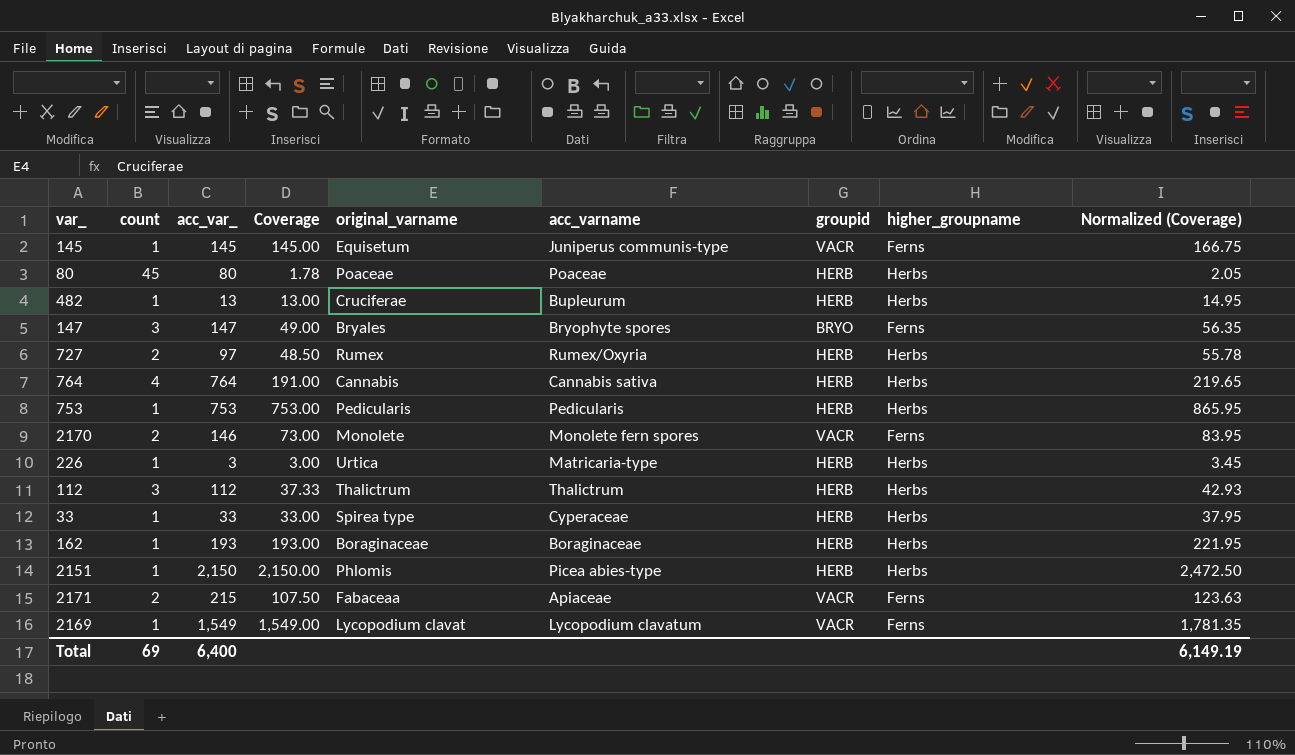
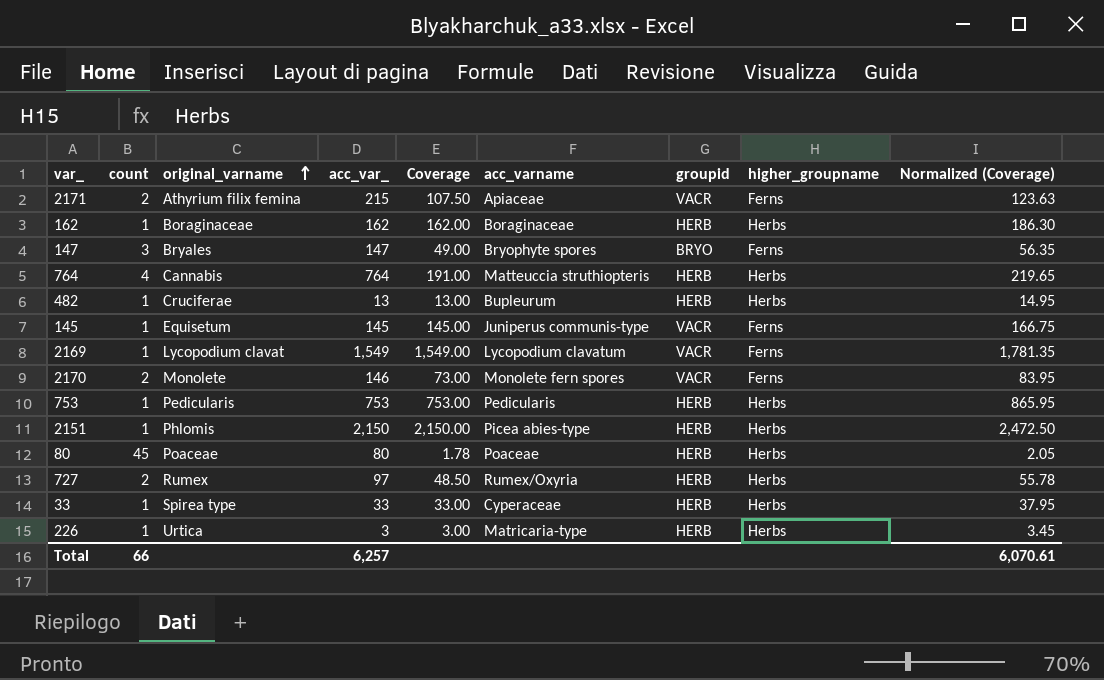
row order: none -> original_varname ascending
column original_varname | position: 5 -> 3
row 112: 3 | 112 | 37.33 | Thalictrum | Thalictrum | HERB | Herbs | 42.93 -> none
2171 | original_varname: Fabaceaa -> Athyrium filix femina
162 | acc_var_: 193 -> 162
162 | Coverage: 193.00 -> 162.00
162 | Normalized (Coverage): 221.95 -> 186.30
764 | acc_varname: Cannabis sativa -> Matteuccia struthiopteris
Total | count: 69 -> 66
Total | acc_var_: 6,400 -> 6,257
Total | Normalized (Coverage): 6,149.19 -> 6,070.61

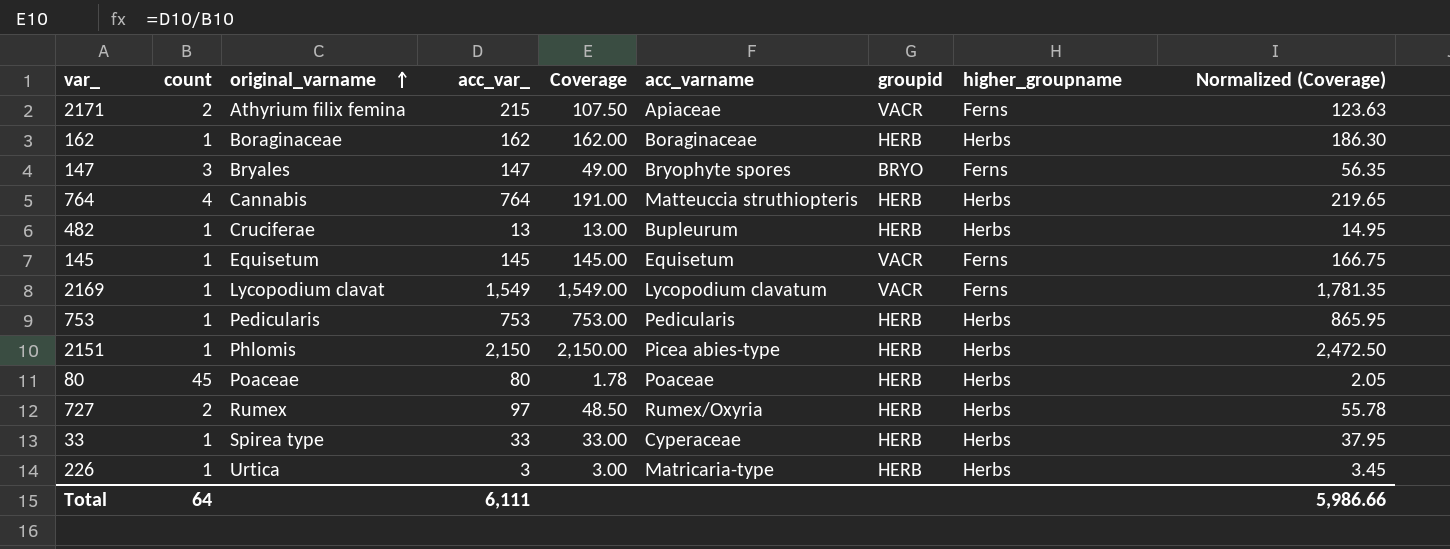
row 2170: 2 | Monolete | 146 | 73.00 | Monolete fern spores | VACR | Ferns | 83.95 -> none
145 | acc_varname: Juniperus communis-type -> Equisetum
Total | count: 66 -> 64
Total | acc_var_: 6,257 -> 6,111
Total | Normalized (Coverage): 6,070.61 -> 5,986.66

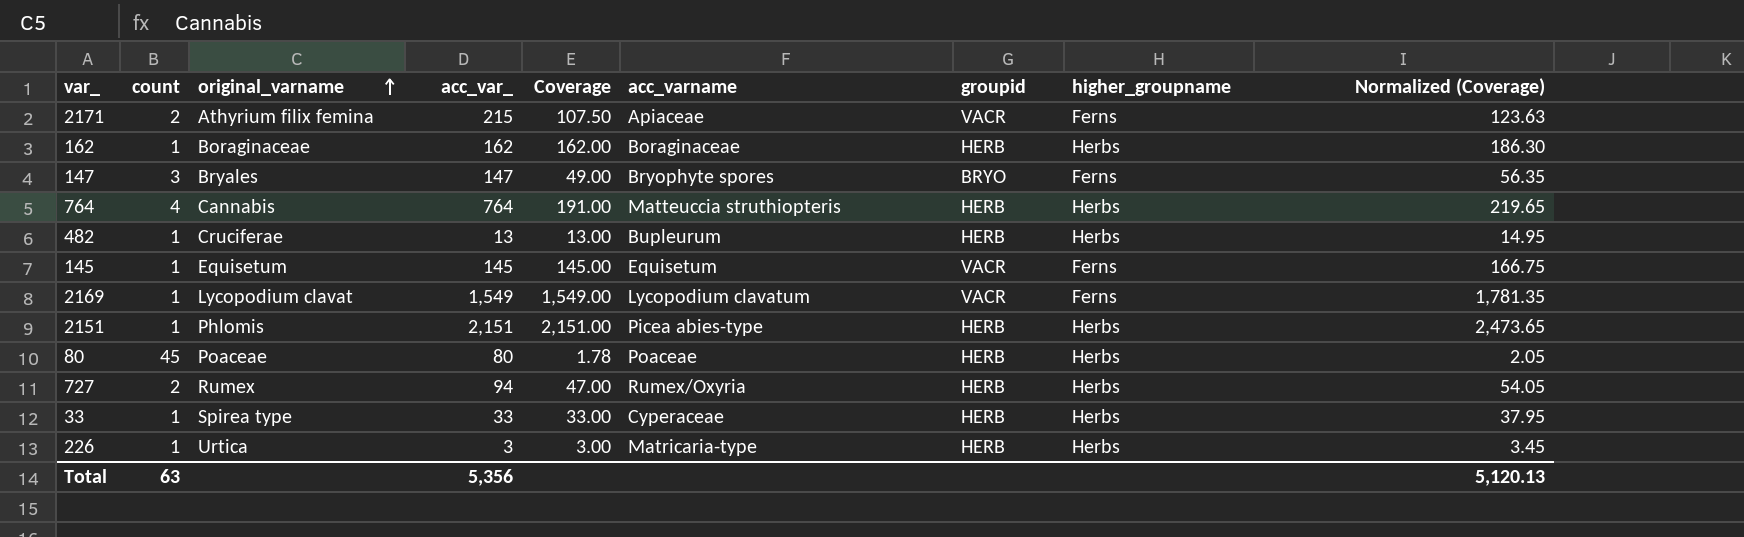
row 753: 1 | Pedicularis | 753 | 753.00 | Pedicularis | HERB | Herbs | 865.95 -> none
2151 | acc_var_: 2,150 -> 2,151
2151 | Coverage: 2,150.00 -> 2,151.00
2151 | Normalized (Coverage): 2,472.50 -> 2,473.65
727 | acc_var_: 97 -> 94
727 | Coverage: 48.50 -> 47.00
727 | Normalized (Coverage): 55.78 -> 54.05
Total | count: 64 -> 63
Total | acc_var_: 6,111 -> 5,356
Total | Normalized (Coverage): 5,986.66 -> 5,120.13

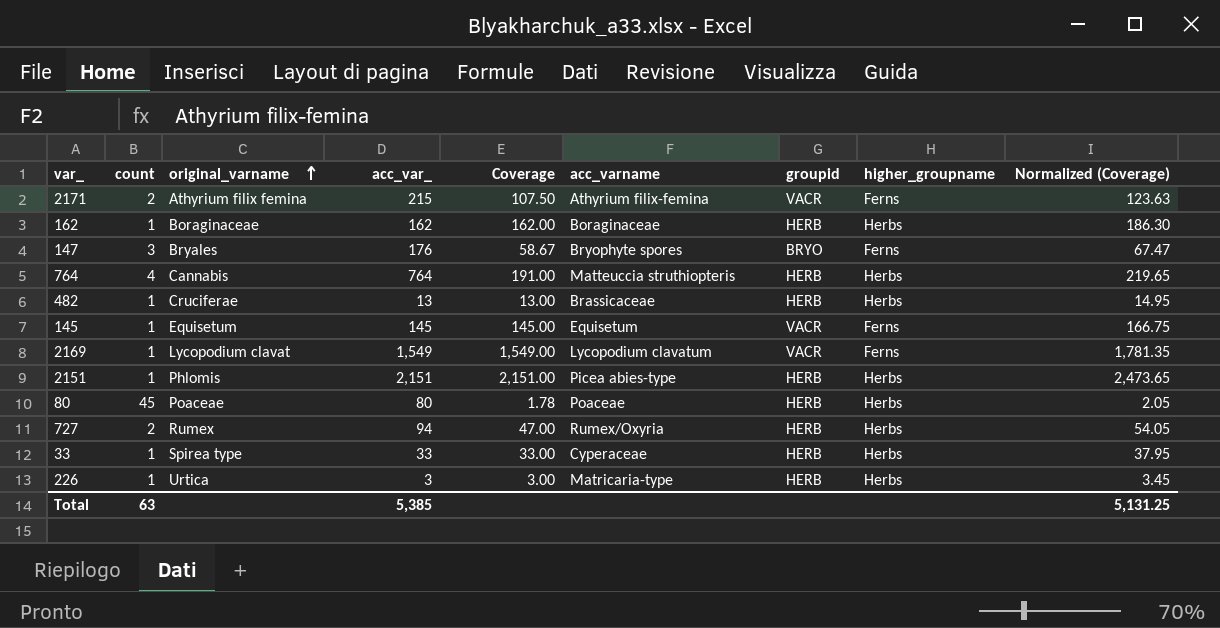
2171 | acc_varname: Apiaceae -> Athyrium filix-femina
147 | acc_var_: 147 -> 176
147 | Coverage: 49.00 -> 58.67
147 | Normalized (Coverage): 56.35 -> 67.47
482 | acc_varname: Bupleurum -> Brassicaceae
Total | acc_var_: 5,356 -> 5,385
Total | Normalized (Coverage): 5,120.13 -> 5,131.25

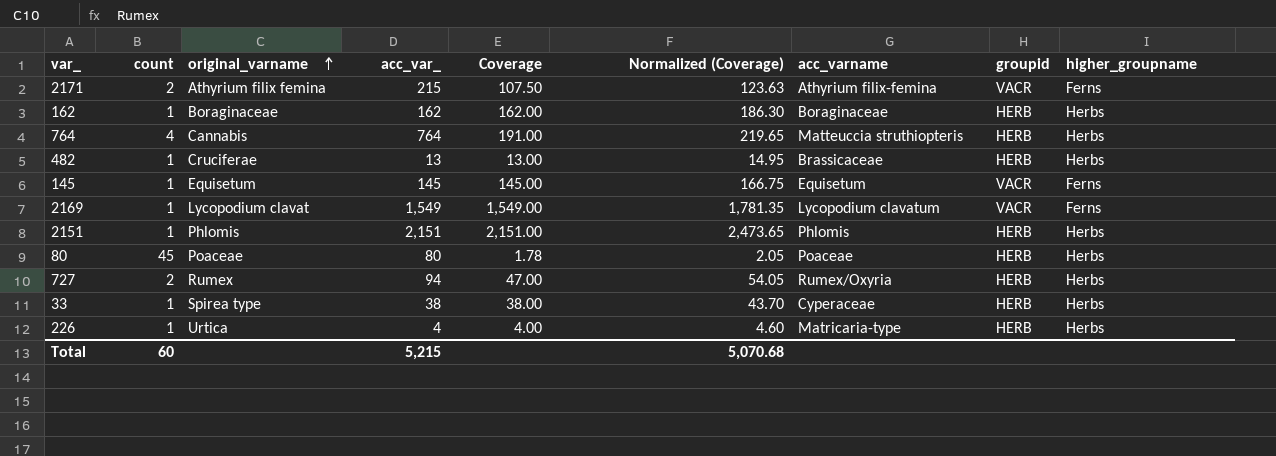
column Normalized (Coverage) | position: 9 -> 6
row 147: 3 | Bryales | 176 | 58.67 | Bryophyte spores | BRYO | Ferns | 67.47 -> none
2151 | acc_varname: Picea abies-type -> Phlomis
33 | acc_var_: 33 -> 38
33 | Coverage: 33.00 -> 38.00
33 | Normalized (Coverage): 37.95 -> 43.70
226 | acc_var_: 3 -> 4
226 | Coverage: 3.00 -> 4.00
226 | Normalized (Coverage): 3.45 -> 4.60
Total | count: 63 -> 60
Total | acc_var_: 5,385 -> 5,215
Total | Normalized (Coverage): 5,131.25 -> 5,070.68

